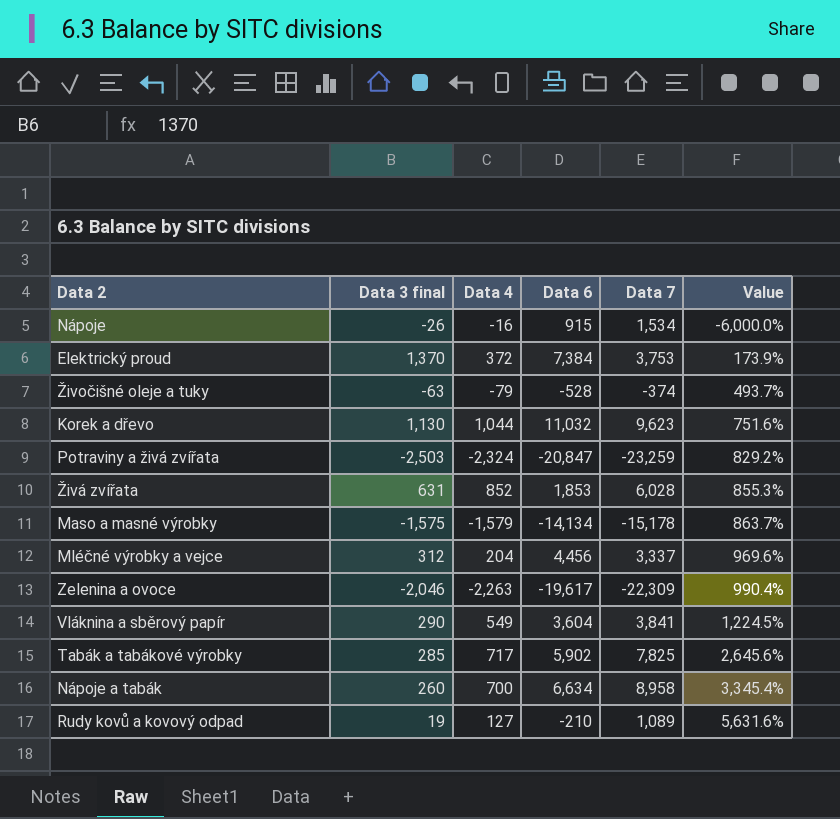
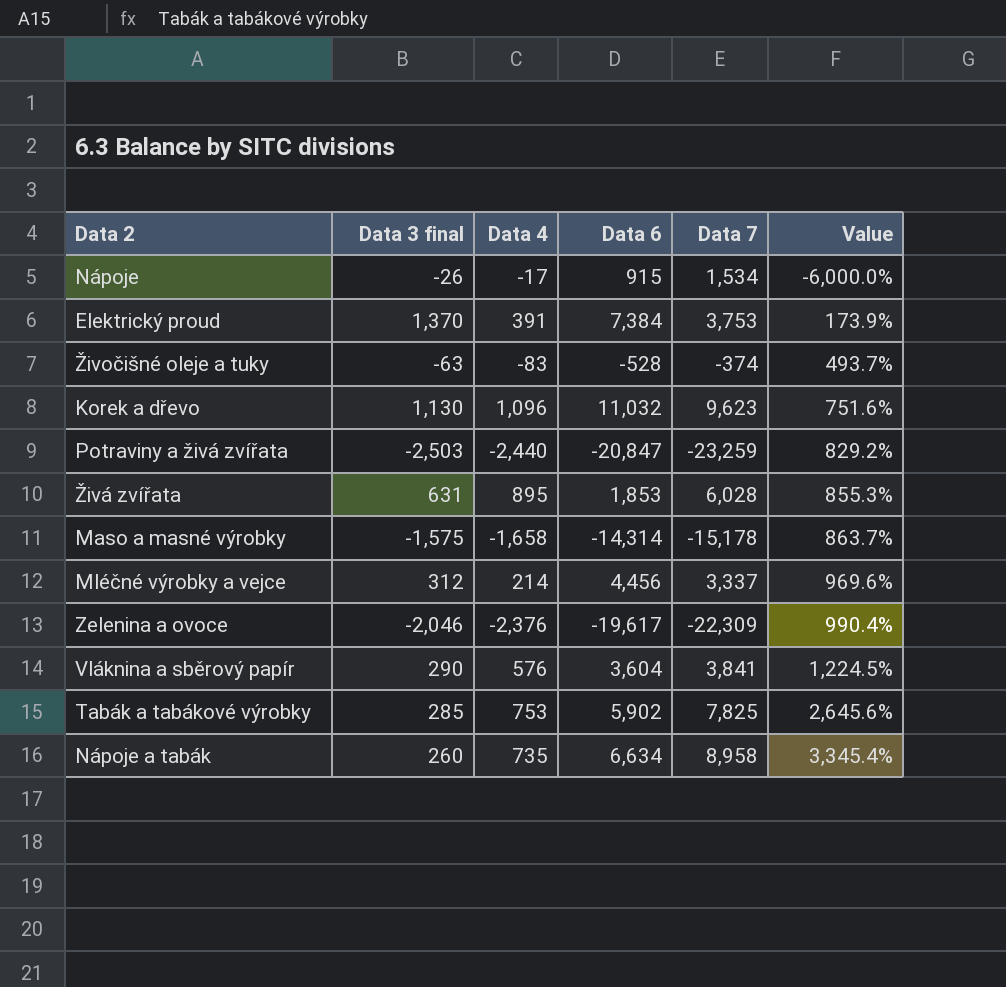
row Rudy kovů a kovový odpad: 19 | 127 | -210 | 1,089 | 5,631.6% -> none
Nápoje | Data 4: -16 -> -17
Elektrický proud | Data 4: 372 -> 391
Živočišné oleje a tuky | Data 4: -79 -> -83
Korek a dřevo | Data 4: 1,044 -> 1,096
Potraviny a živá zvířata | Data 4: -2,324 -> -2,440
Živá zvířata | Data 4: 852 -> 895
Maso a masné výrobky | Data 4: -1,579 -> -1,658
Maso a masné výrobky | Data 6: -14,134 -> -14,314
Mléčné výrobky a vejce | Data 4: 204 -> 214
Zelenina a ovoce | Data 4: -2,263 -> -2,376
Vláknina a sběrový papír | Data 4: 549 -> 576
Tabák a tabákové výrobky | Data 4: 717 -> 753
Nápoje a tabák | Data 4: 700 -> 735

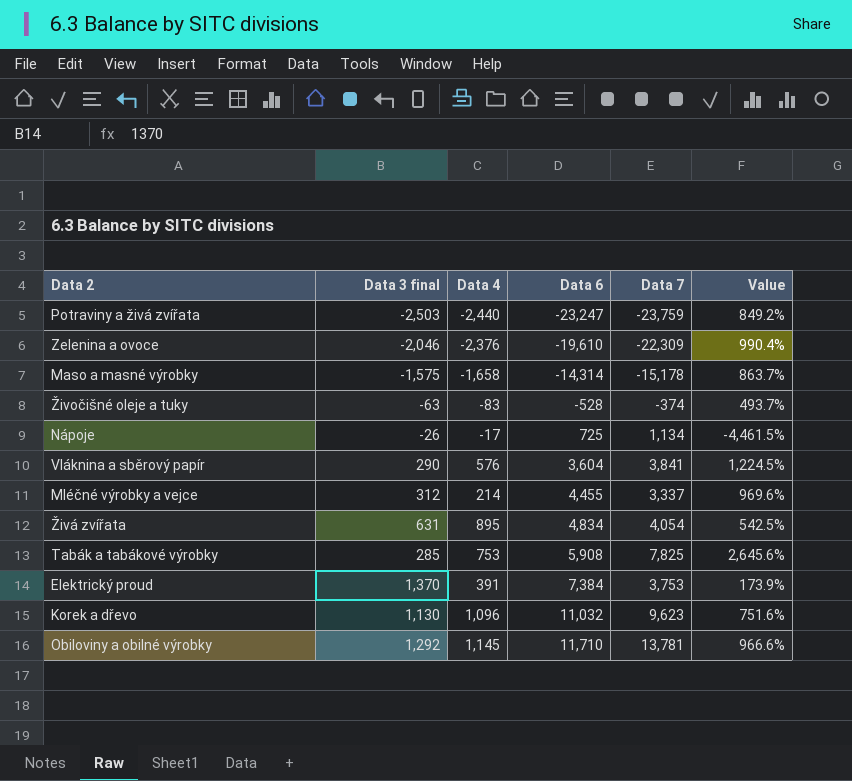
row order: Value ascending -> Data 6 ascending
row Nápoje a tabák: 260 | 735 | 6,634 | 8,958 | 3,345.4% -> none
Potraviny a živá zvířata | Data 6: -20,847 -> -23,247
Potraviny a živá zvířata | Data 7: -23,259 -> -23,759
Potraviny a živá zvířata | Value: 829.2% -> 849.2%
Zelenina a ovoce | Data 6: -19,617 -> -19,610
Nápoje | Data 6: 915 -> 725
Nápoje | Data 7: 1,534 -> 1,134
Nápoje | Value: -6,000.0% -> -4,461.5%
Mléčné výrobky a vejce | Data 6: 4,456 -> 4,455
Živá zvířata | Data 6: 1,853 -> 4,834
Živá zvířata | Data 7: 6,028 -> 4,054
Živá zvířata | Value: 855.3% -> 542.5%
Tabák a tabákové výrobky | Data 6: 5,902 -> 5,908
row Obiloviny a obilné výrobky: none -> 1,292 | 1,145 | 11,710 | 13,781 | 966.6%

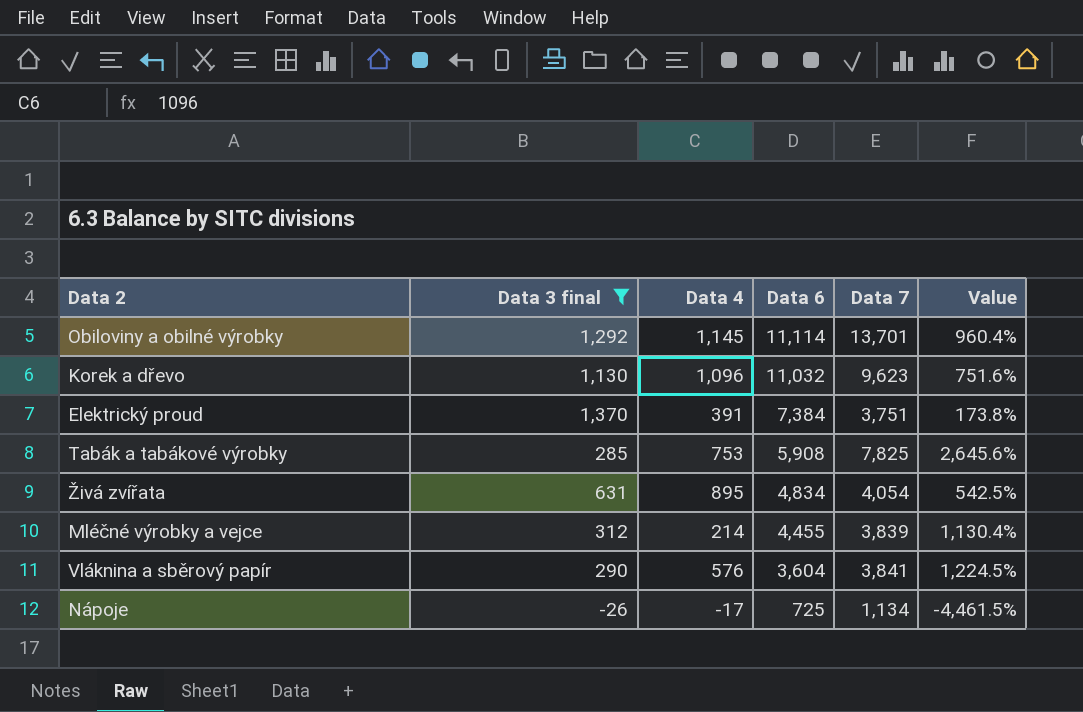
filter: none -> Data 3 final >= -26
row order: Data 6 ascending -> Data 6 descending
Obiloviny a obilné výrobky | Data 6: 11,710 -> 11,114
Obiloviny a obilné výrobky | Data 7: 13,781 -> 13,701
Obiloviny a obilné výrobky | Value: 966.6% -> 960.4%
Elektrický proud | Data 7: 3,753 -> 3,751
Elektrický proud | Value: 173.9% -> 173.8%
Mléčné výrobky a vejce | Data 7: 3,337 -> 3,839
Mléčné výrobky a vejce | Value: 969.6% -> 1,130.4%

